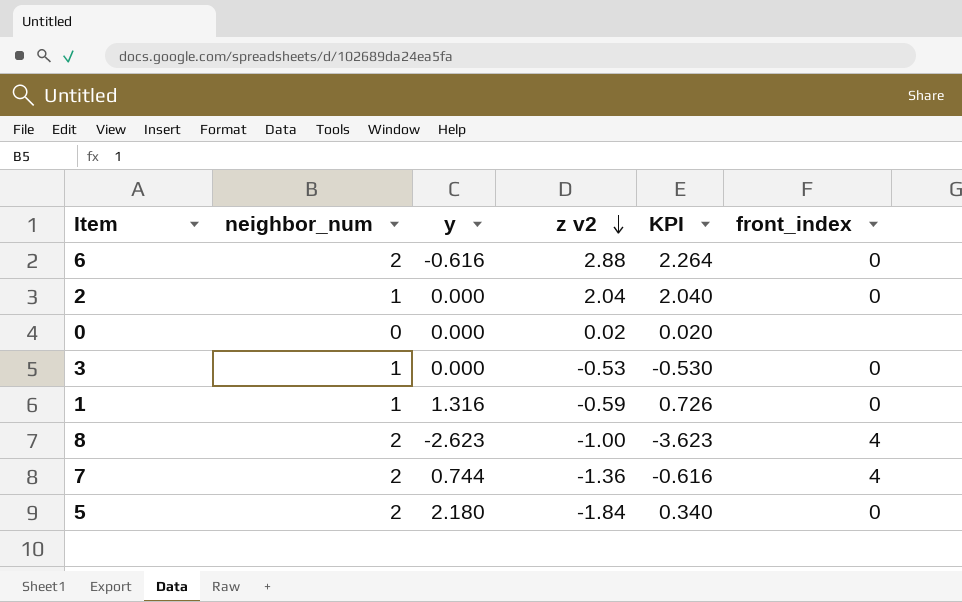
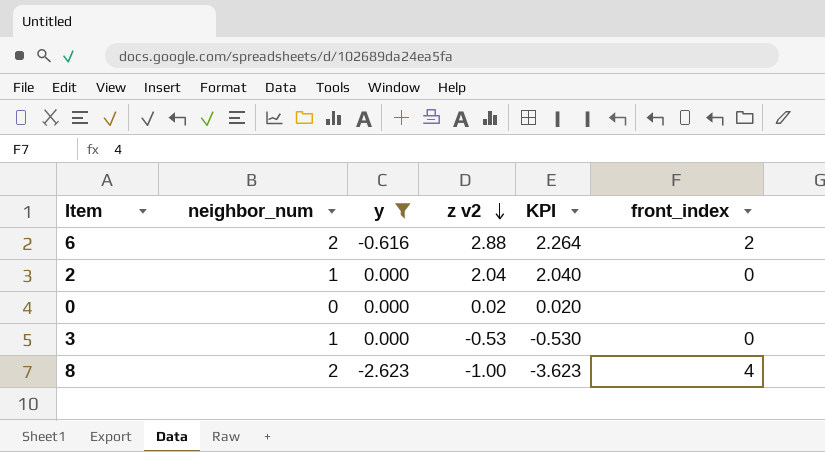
filter: none -> y <= 0.000
6 | front_index: 0 -> 2

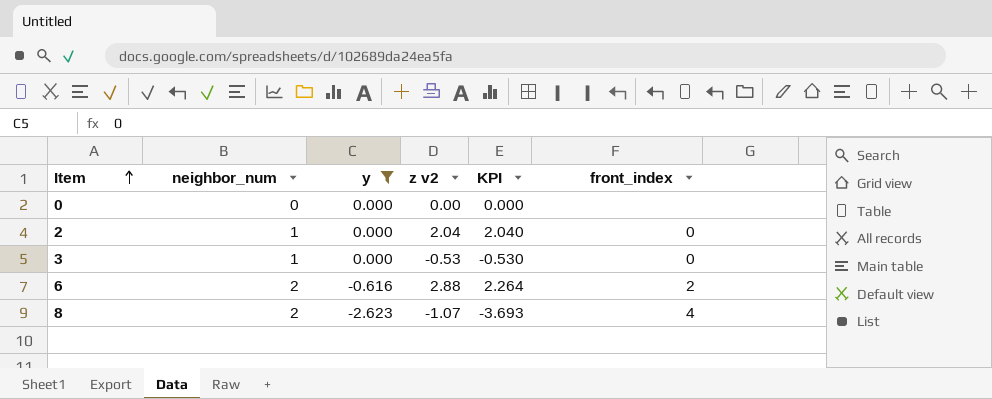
row order: z v2 descending -> Item ascending
0 | z v2: 0.02 -> 0.00
0 | KPI: 0.020 -> 0.000
8 | z v2: -1.00 -> -1.07
8 | KPI: -3.623 -> -3.693

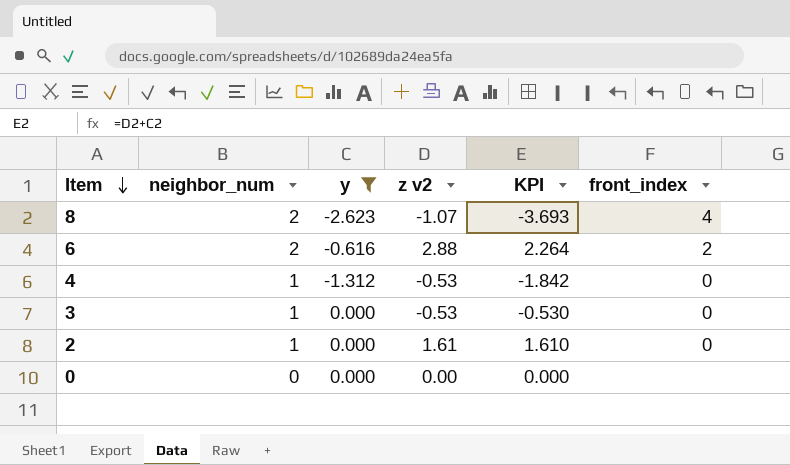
row order: Item ascending -> Item descending
row 4: none -> 1 | -1.312 | -0.53 | -1.842 | 0
2 | z v2: 2.04 -> 1.61
2 | KPI: 2.040 -> 1.610

